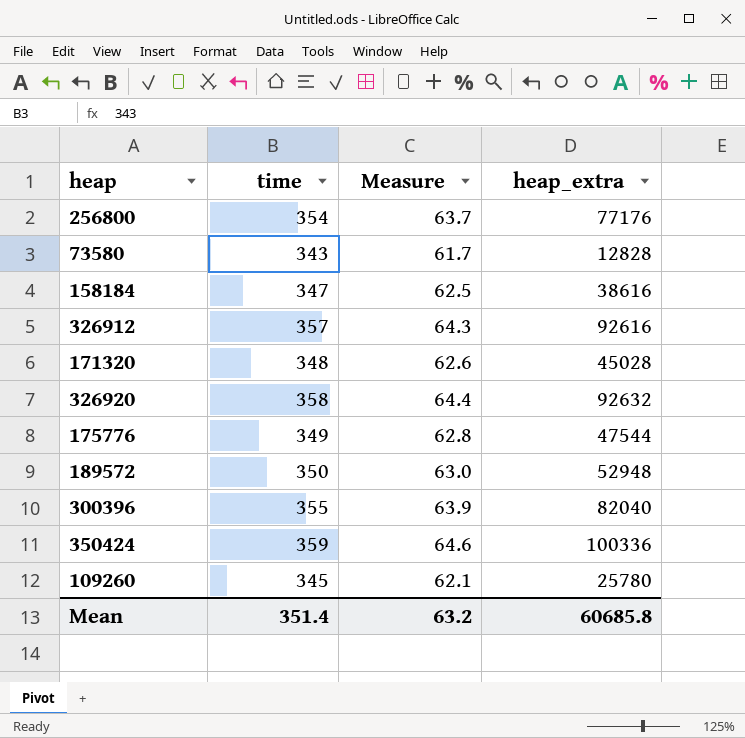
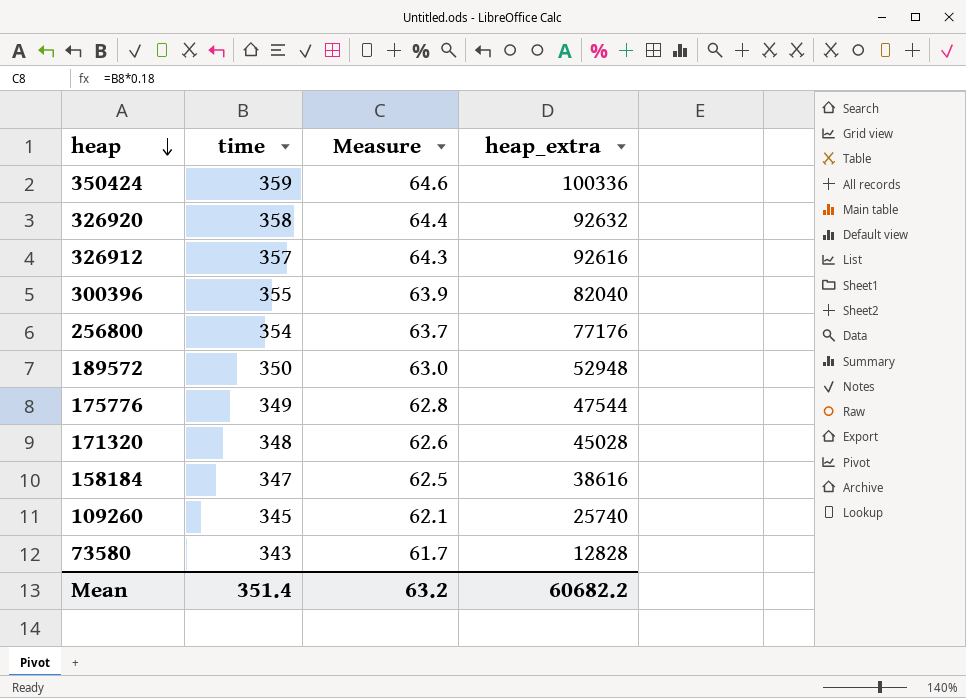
row order: none -> heap descending
109260 | heap_extra: 25780 -> 25740
Mean | heap_extra: 60685.8 -> 60682.2

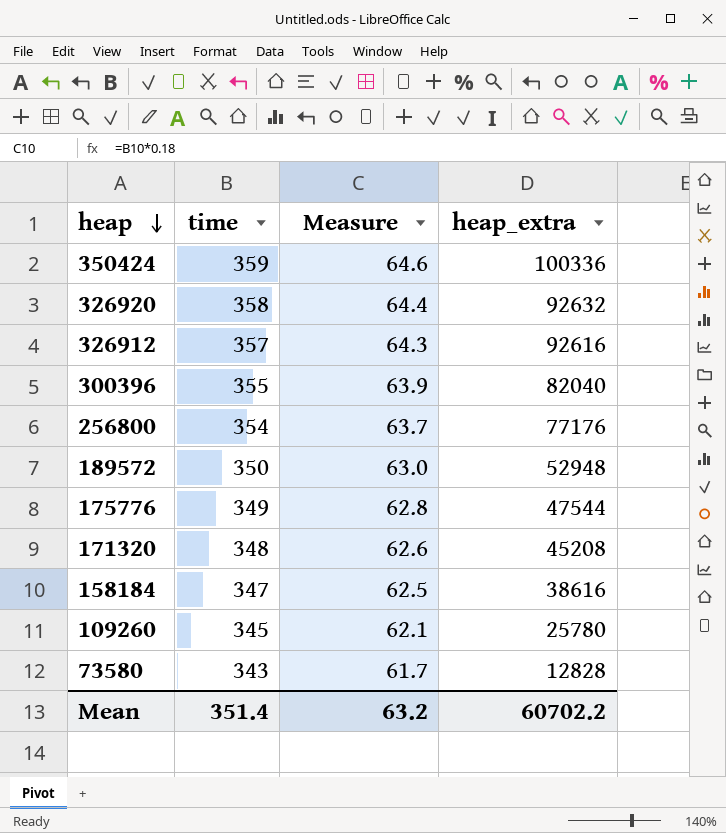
171320 | heap_extra: 45028 -> 45208
109260 | heap_extra: 25740 -> 25780
Mean | heap_extra: 60682.2 -> 60702.2

